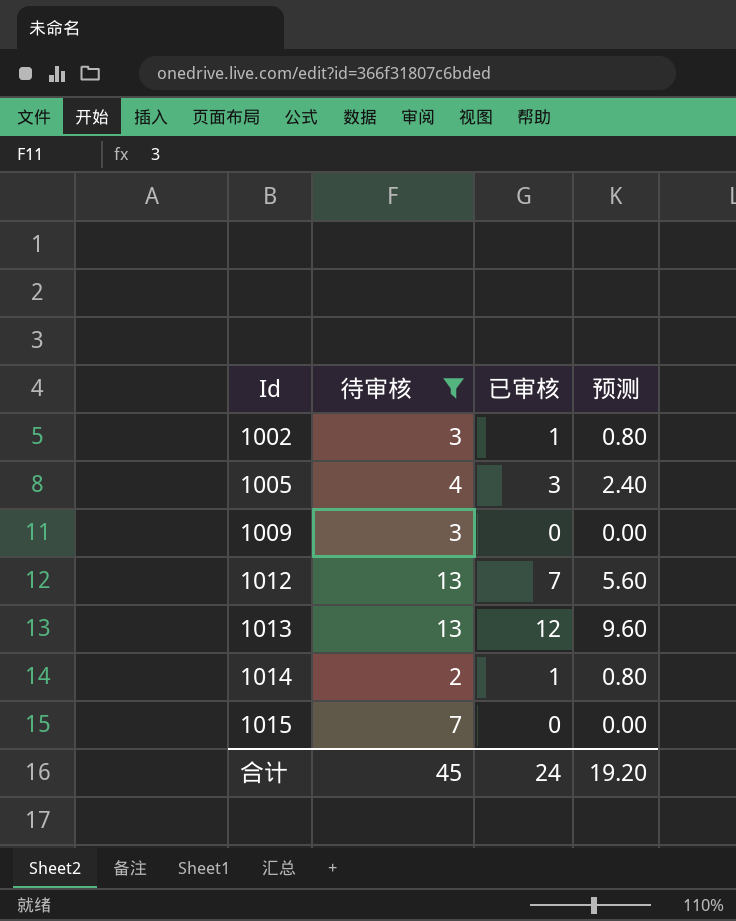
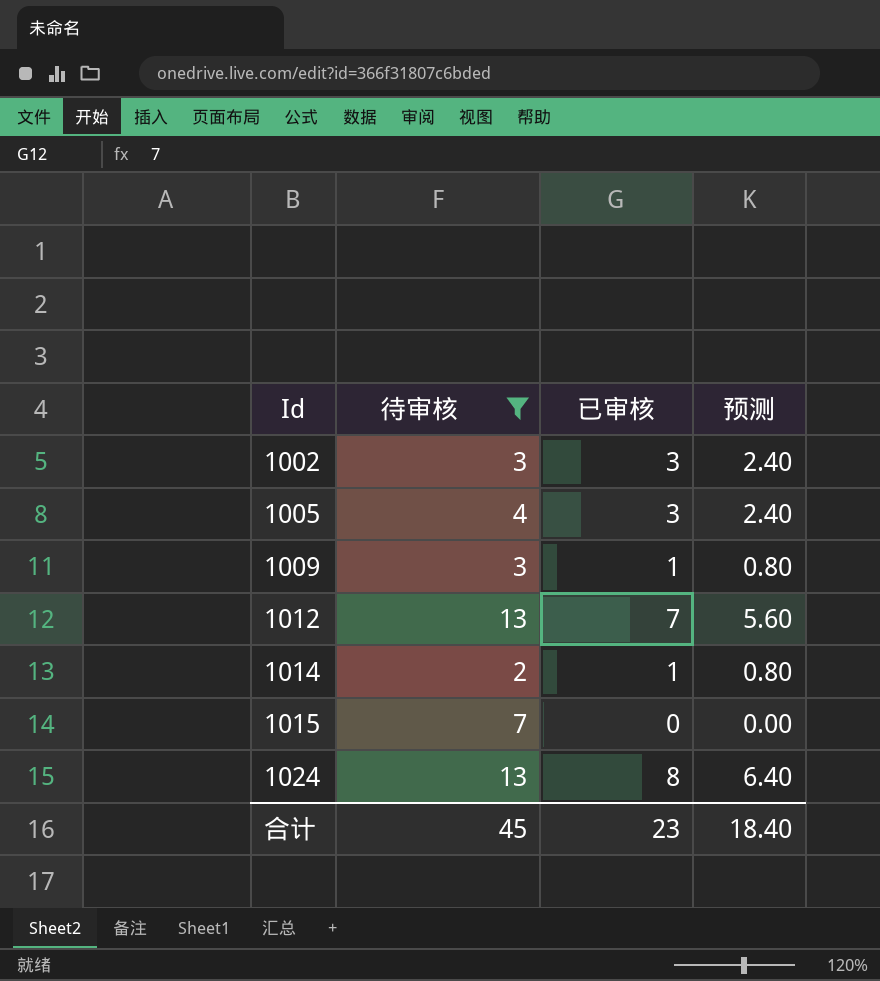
row 1013: 13 | 12 | 9.60 -> none
1002 | 已审核: 1 -> 3
1002 | 预测: 0.80 -> 2.40
1009 | 已审核: 0 -> 1
1009 | 预测: 0.00 -> 0.80
row 1024: none -> 13 | 8 | 6.40
合计 | 已审核: 24 -> 23
合计 | 预测: 19.20 -> 18.40

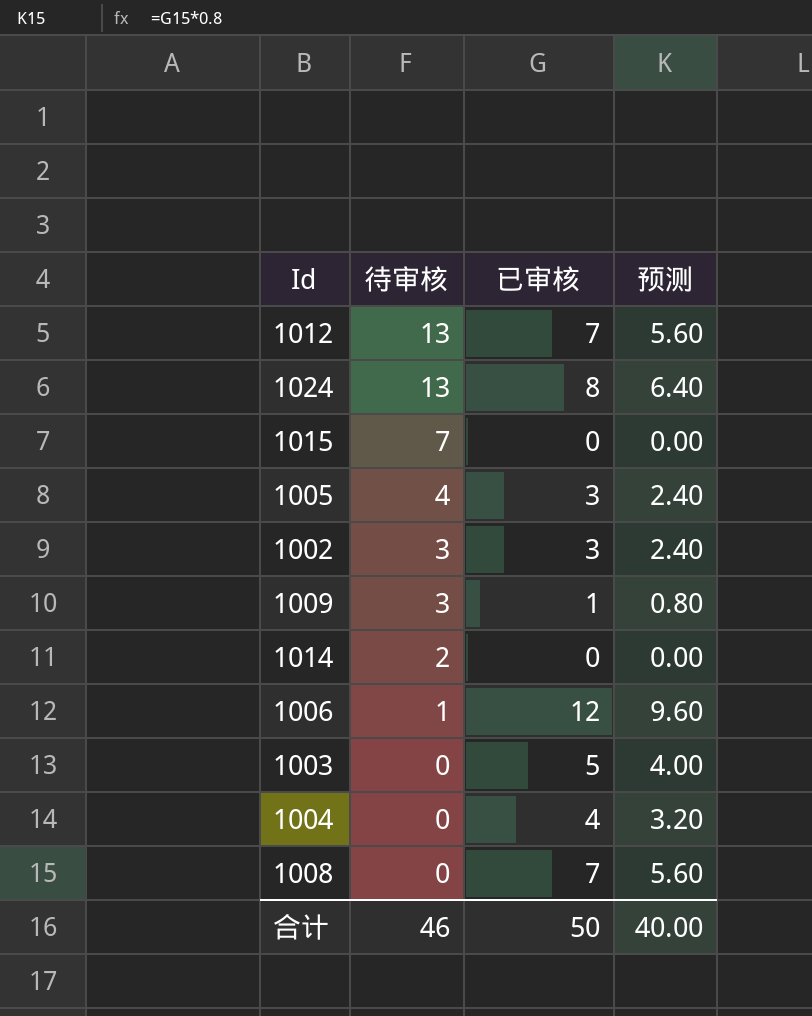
filter: 待审核 >= 2 -> none
row order: Id ascending -> 待审核 descending
1014 | 已审核: 1 -> 0
1014 | 预测: 0.80 -> 0.00
合计 | 待审核: 45 -> 46
合计 | 已审核: 23 -> 50
合计 | 预测: 18.40 -> 40.00

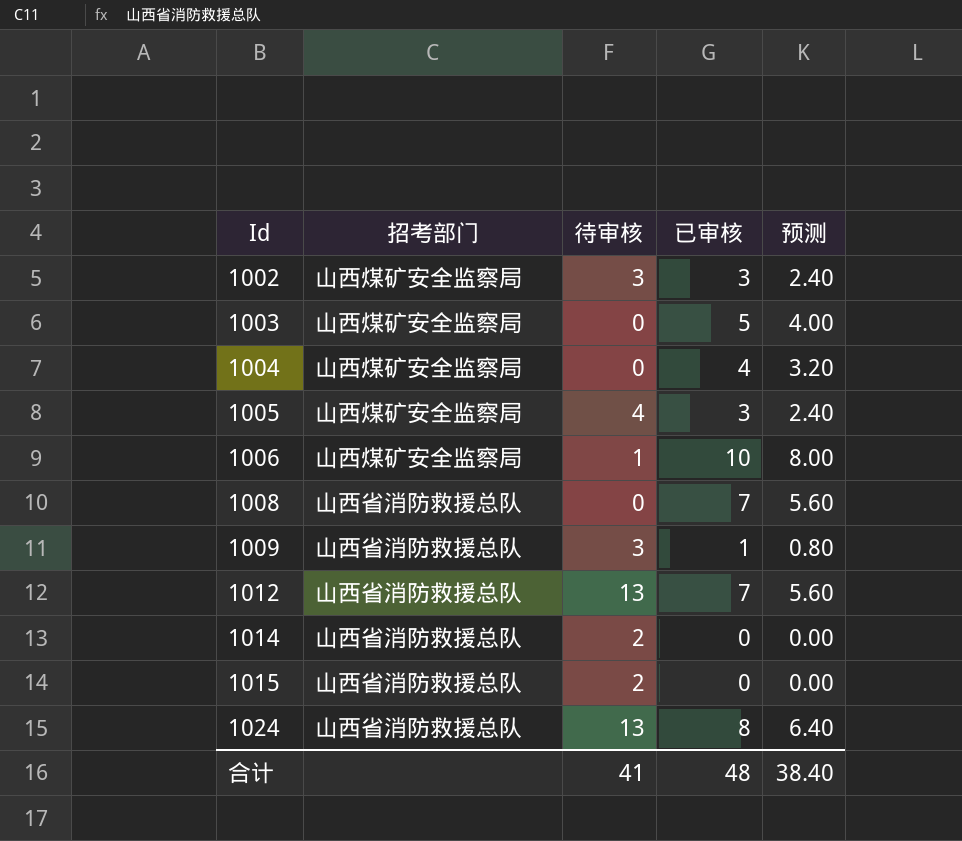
row order: 待审核 descending -> Id ascending
column 招考部门 | position: none -> 2
1006 | 已审核: 12 -> 10
1006 | 预测: 9.60 -> 8.00
1015 | 待审核: 7 -> 2
合计 | 待审核: 46 -> 41
合计 | 已审核: 50 -> 48
合计 | 预测: 40.00 -> 38.40

